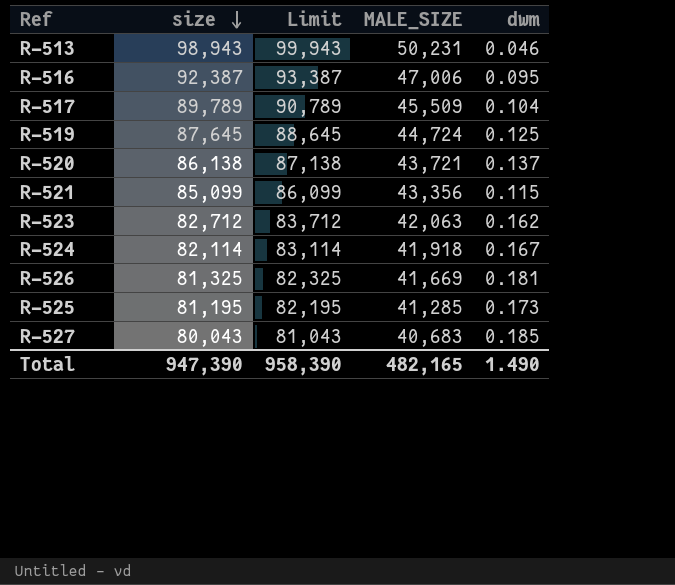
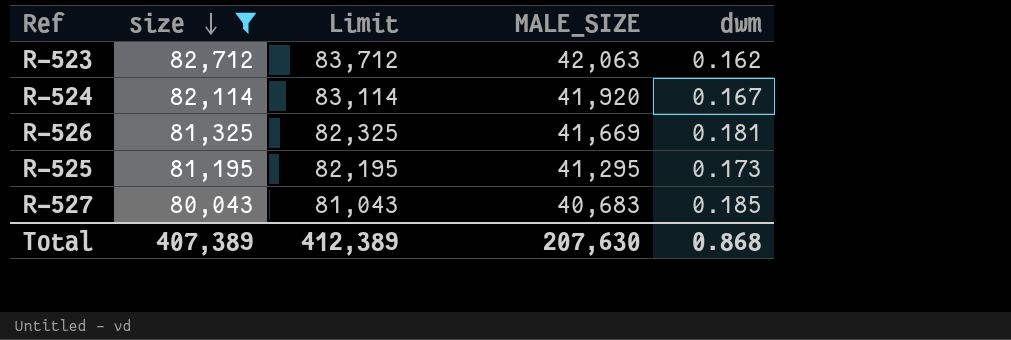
filter: none -> size <= 82,712
R-524 | MALE_SIZE: 41,918 -> 41,920
R-525 | MALE_SIZE: 41,285 -> 41,295
Total | size: 947,390 -> 407,389
Total | Limit: 958,390 -> 412,389
Total | MALE_SIZE: 482,165 -> 207,630
Total | dwm: 1.490 -> 0.868

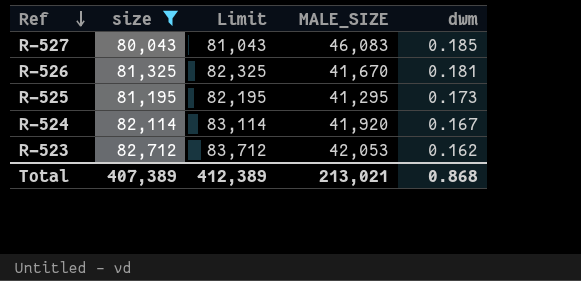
row order: size descending -> Ref descending
R-527 | MALE_SIZE: 40,683 -> 46,083
R-526 | MALE_SIZE: 41,669 -> 41,670
R-523 | MALE_SIZE: 42,063 -> 42,053
Total | MALE_SIZE: 207,630 -> 213,021

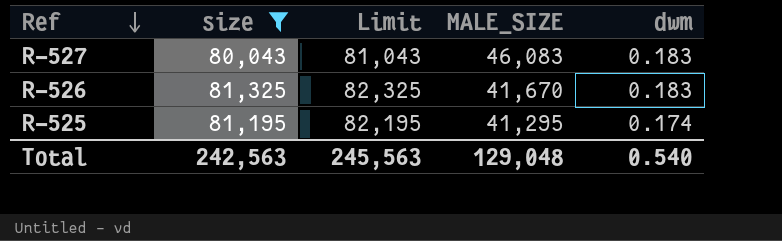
row R-524: 82,114 | 83,114 | 41,920 | 0.167 -> none
row R-523: 82,712 | 83,712 | 42,053 | 0.162 -> none
R-527 | dwm: 0.185 -> 0.183
R-526 | dwm: 0.181 -> 0.183
R-525 | dwm: 0.173 -> 0.174
Total | size: 407,389 -> 242,563
Total | Limit: 412,389 -> 245,563
Total | MALE_SIZE: 213,021 -> 129,048
Total | dwm: 0.868 -> 0.540

